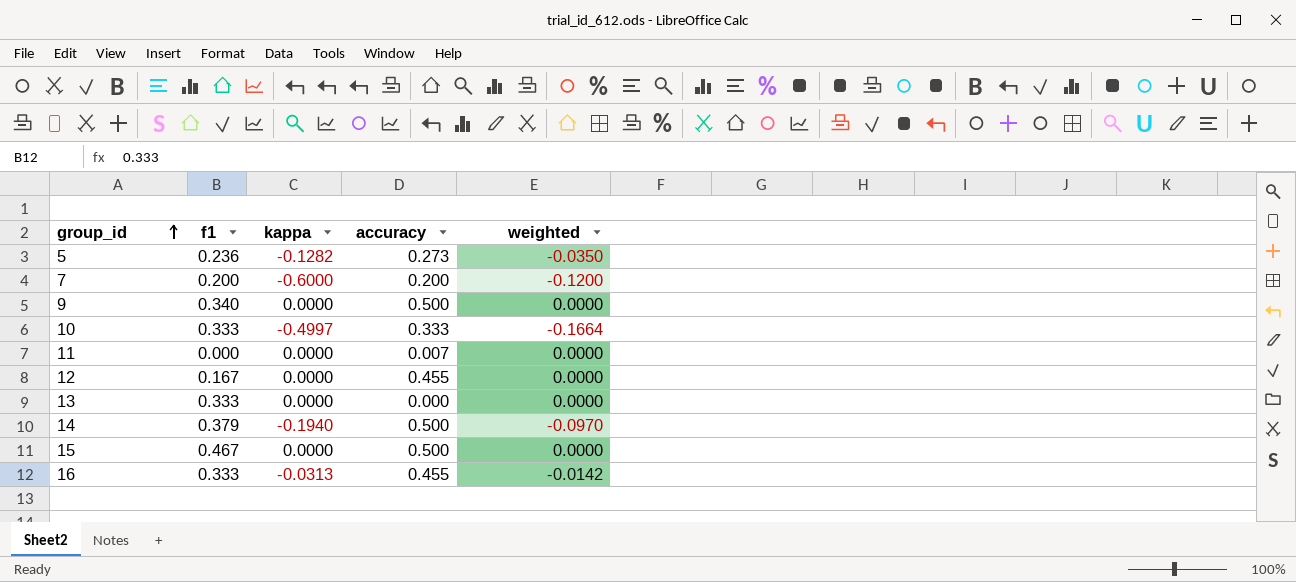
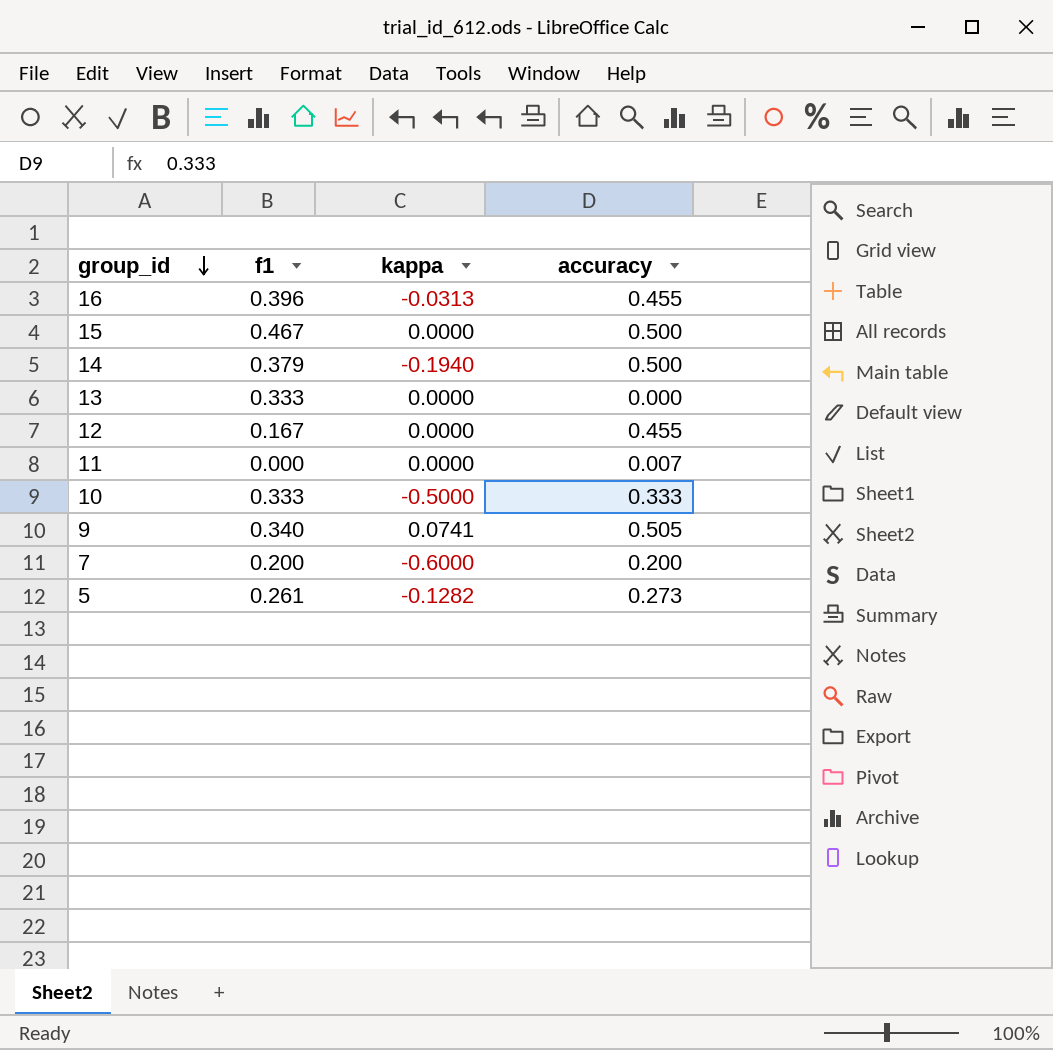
row order: group_id ascending -> group_id descending
column weighted | formula: [kappa] * [accuracy] -> none
16 | f1: 0.333 -> 0.396
10 | kappa: -0.4997 -> -0.5000
9 | kappa: 0.0000 -> 0.0741
9 | accuracy: 0.500 -> 0.505
5 | f1: 0.236 -> 0.261

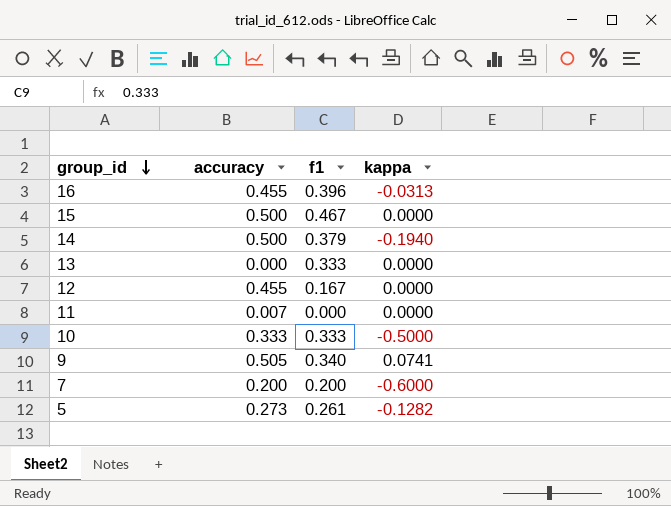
column accuracy | position: 4 -> 2

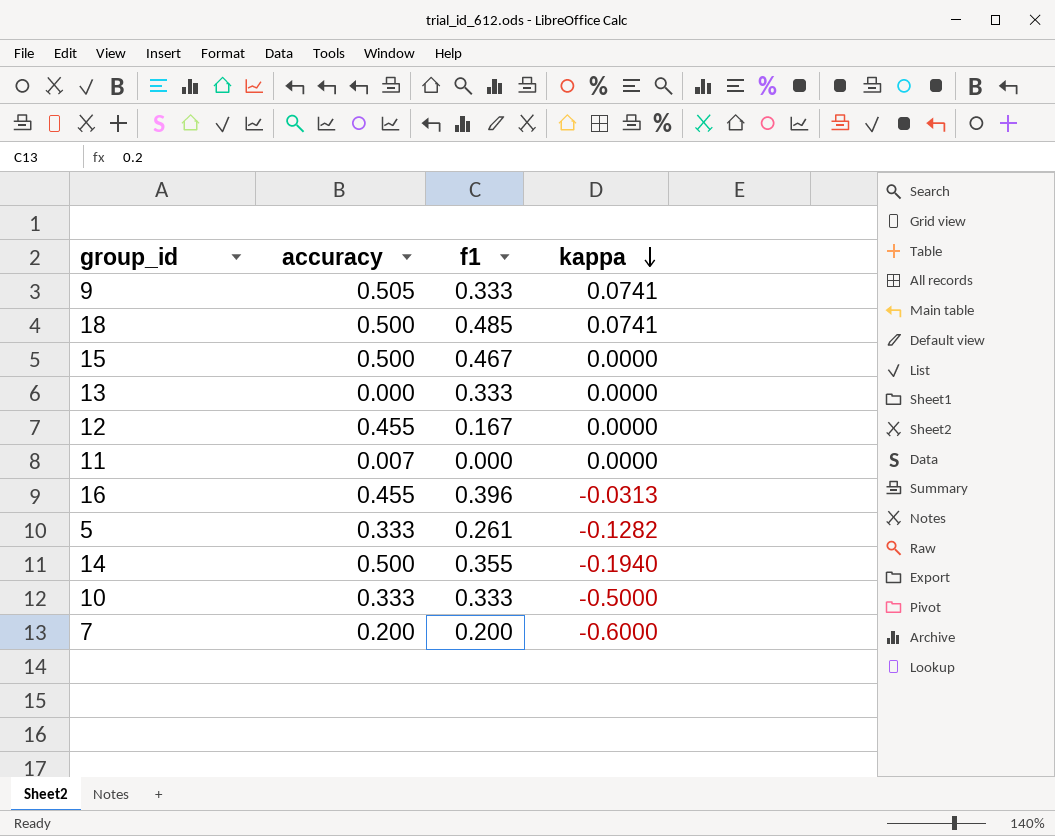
row order: group_id descending -> kappa descending
9 | f1: 0.340 -> 0.333
row 18: none -> 0.500 | 0.485 | 0.0741
5 | accuracy: 0.273 -> 0.333
14 | f1: 0.379 -> 0.355

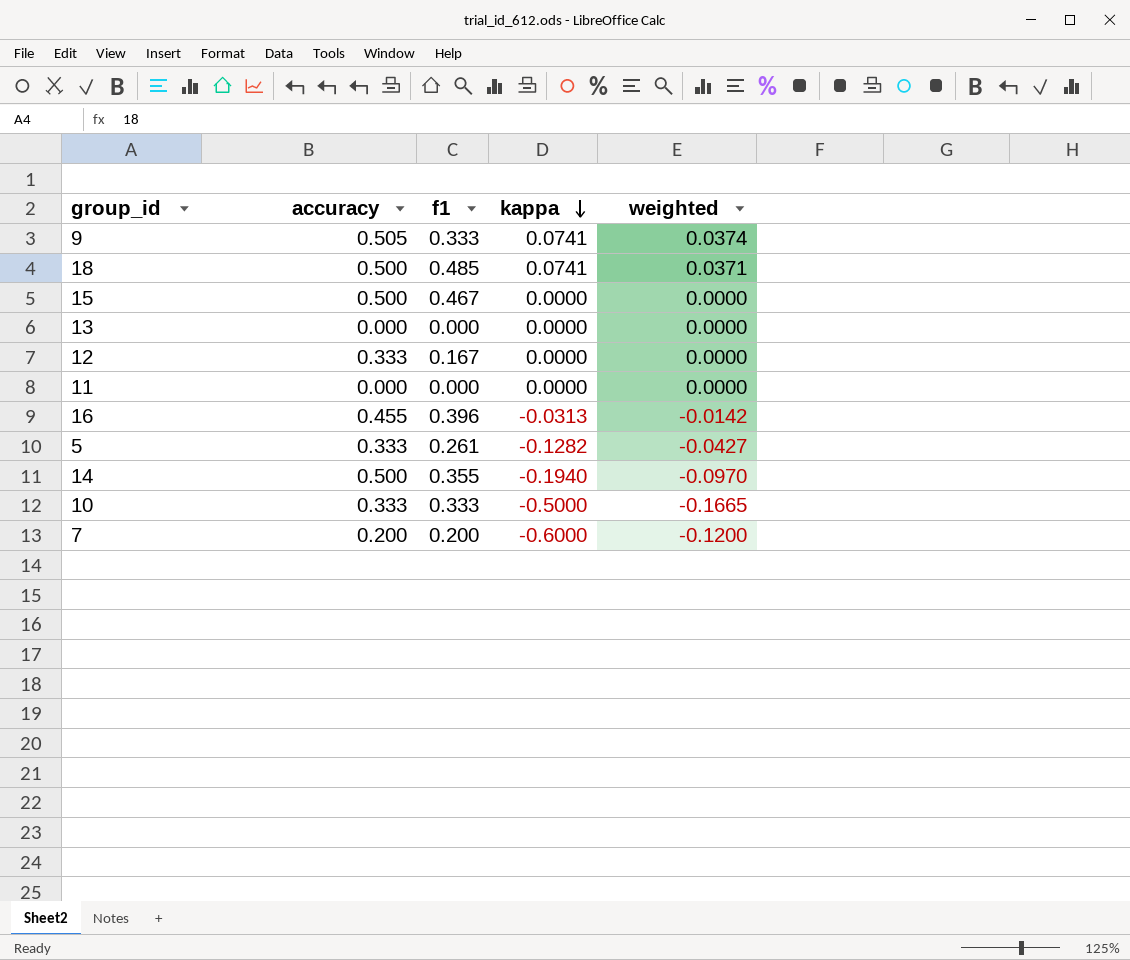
column weighted | formula: none -> [accuracy] * [kappa]
13 | f1: 0.333 -> 0.000
12 | accuracy: 0.455 -> 0.333
11 | accuracy: 0.007 -> 0.000

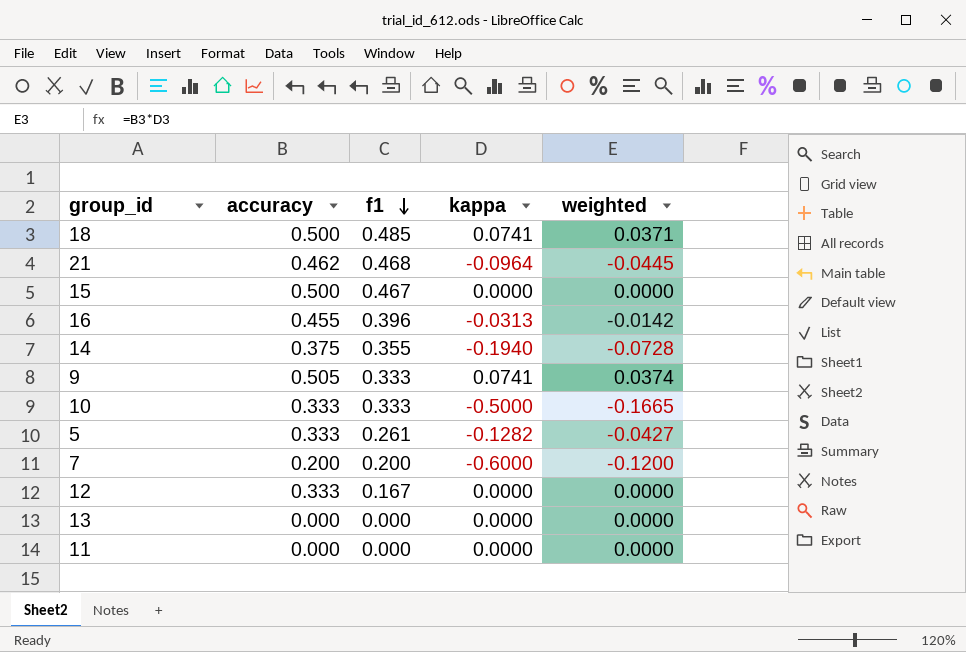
row order: kappa descending -> f1 descending
row 21: none -> 0.462 | 0.468 | -0.0964 | -0.0445
14 | accuracy: 0.500 -> 0.375
14 | weighted: -0.0970 -> -0.0728

